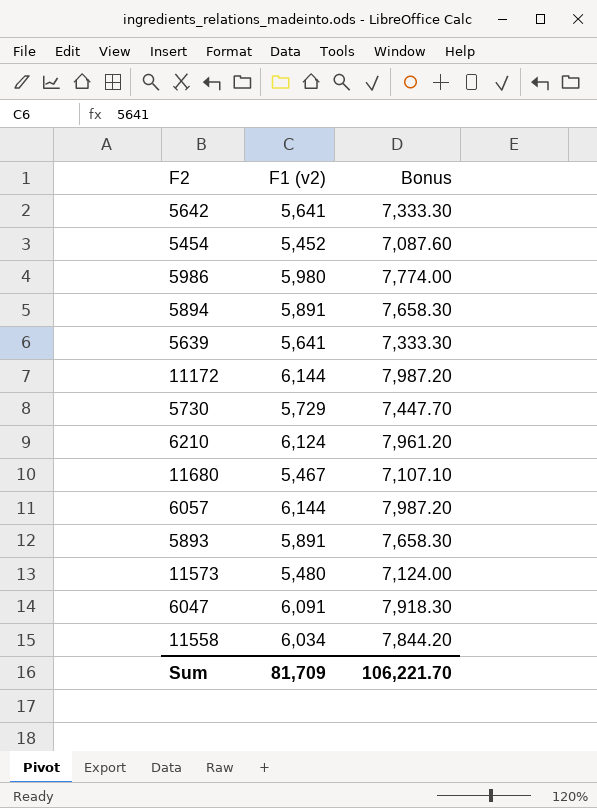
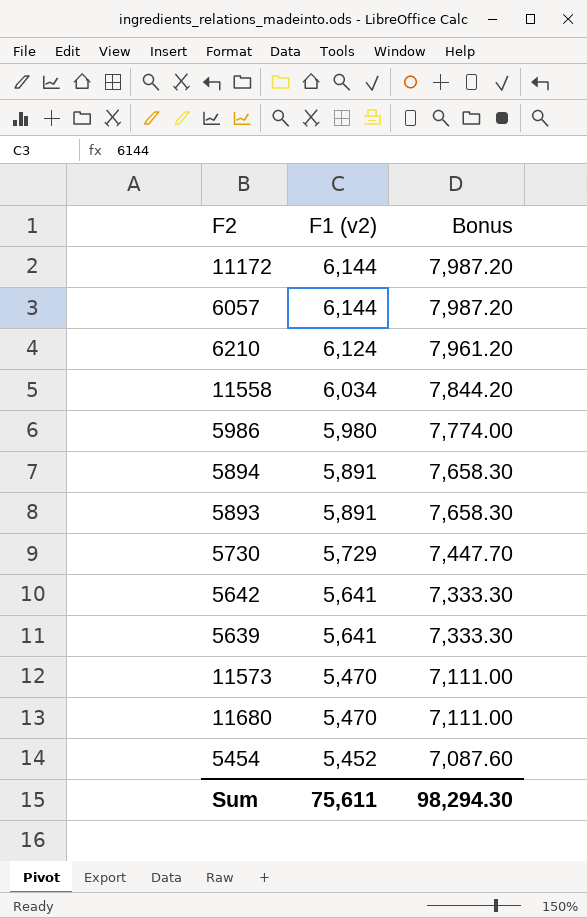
row order: none -> F1 (v2) descending
row 6047: 6,091 | 7,918.30 -> none
11573 | F1 (v2): 5,480 -> 5,470
11573 | Bonus: 7,124.00 -> 7,111.00
11680 | F1 (v2): 5,467 -> 5,470
11680 | Bonus: 7,107.10 -> 7,111.00
Sum | F1 (v2): 81,709 -> 75,611
Sum | Bonus: 106,221.70 -> 98,294.30

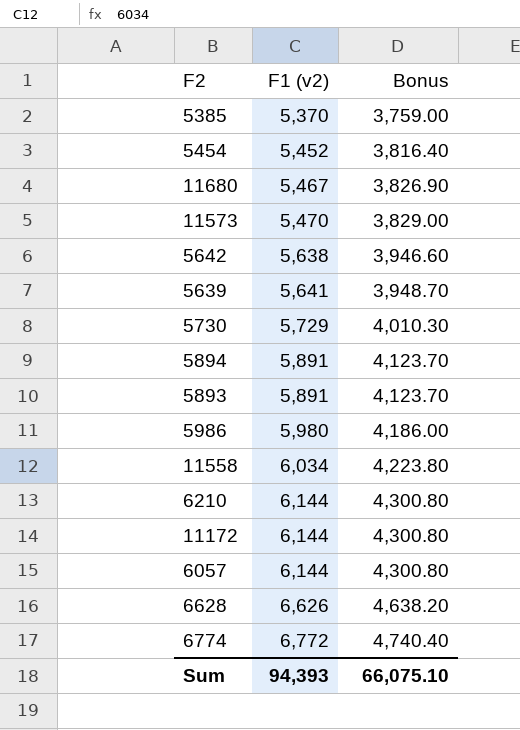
row order: F1 (v2) descending -> F1 (v2) ascending
column Bonus | formula: [F1 (v2)] * 1.3 -> [F1 (v2)] * 0.7
row 5385: none -> 5,370 | 3,759.00
11680 | F1 (v2): 5,470 -> 5,467
5642 | F1 (v2): 5,641 -> 5,638
6210 | F1 (v2): 6,124 -> 6,144
row 6628: none -> 6,626 | 4,638.20
row 6774: none -> 6,772 | 4,740.40
Sum | F1 (v2): 75,611 -> 94,393
Sum | Bonus: 98,294.30 -> 66,075.10

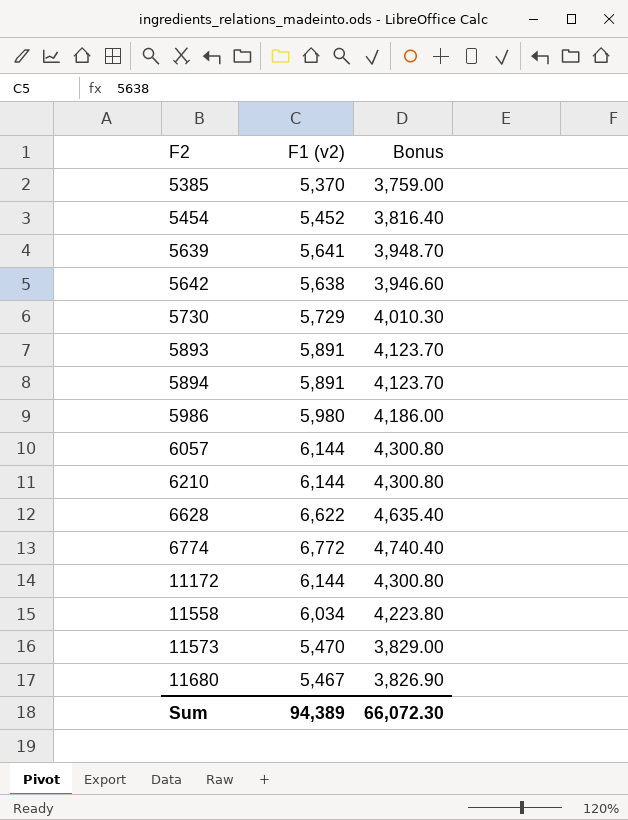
row order: F1 (v2) ascending -> F2 ascending
6628 | F1 (v2): 6,626 -> 6,622
6628 | Bonus: 4,638.20 -> 4,635.40
Sum | F1 (v2): 94,393 -> 94,389
Sum | Bonus: 66,075.10 -> 66,072.30

